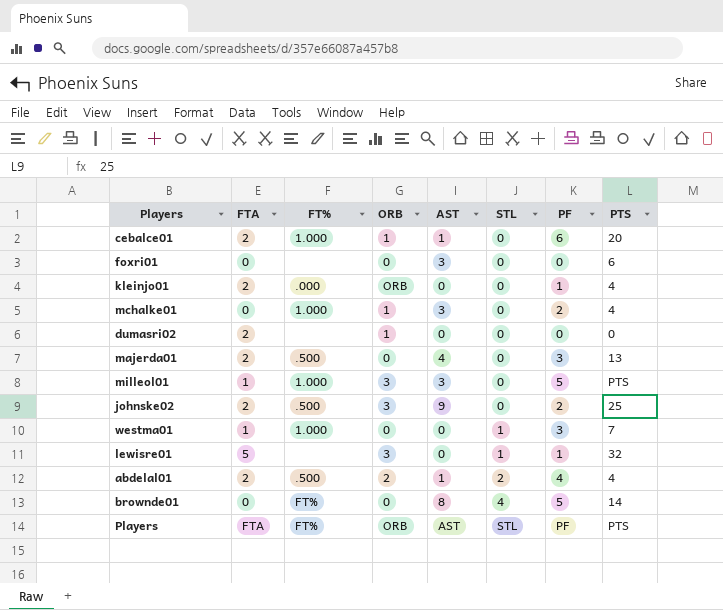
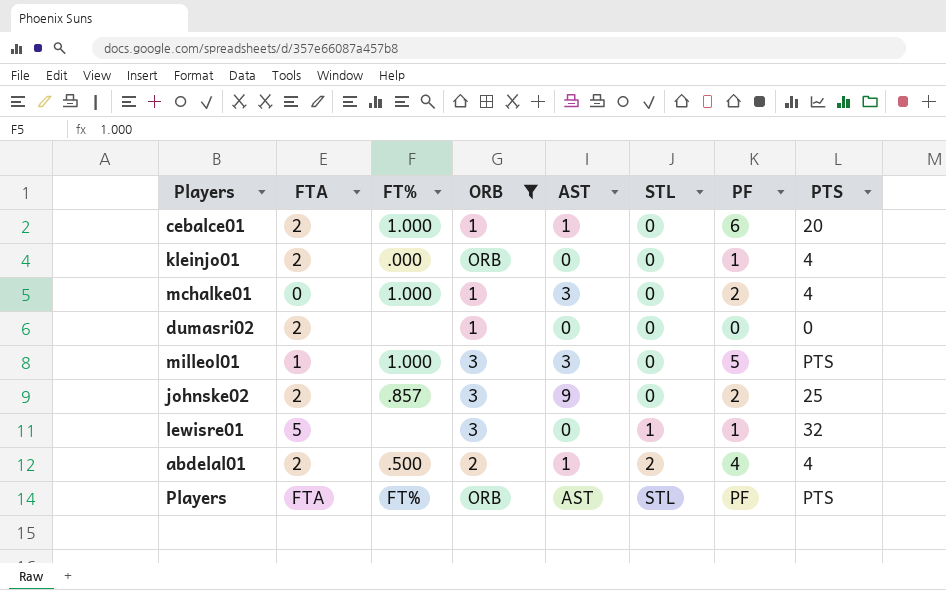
filter: none -> ORB != 0
johnske02 | FT%: .500 -> .857

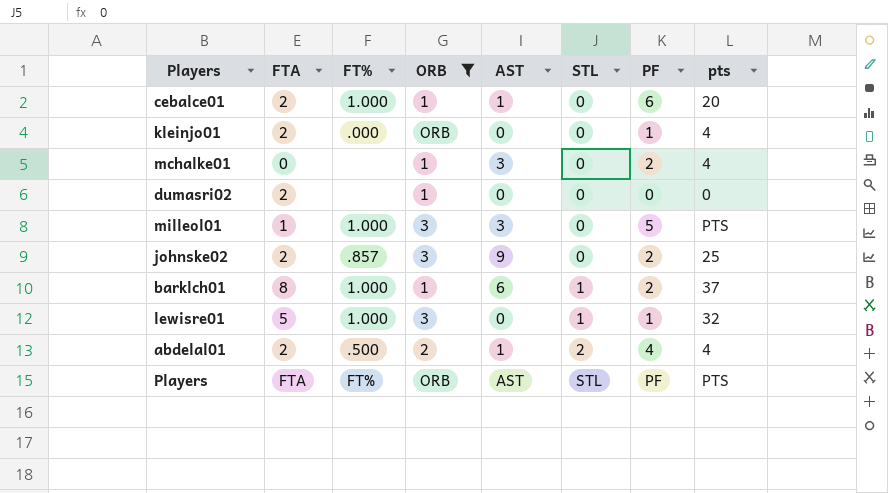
column name: PTS -> pts
mchalke01 | FT%: 1.000 -> none
row barklch01: none -> 8 | 1.000 | 1 | 6 | 1 | 2 | 37
lewisre01 | FT%: none -> 1.000

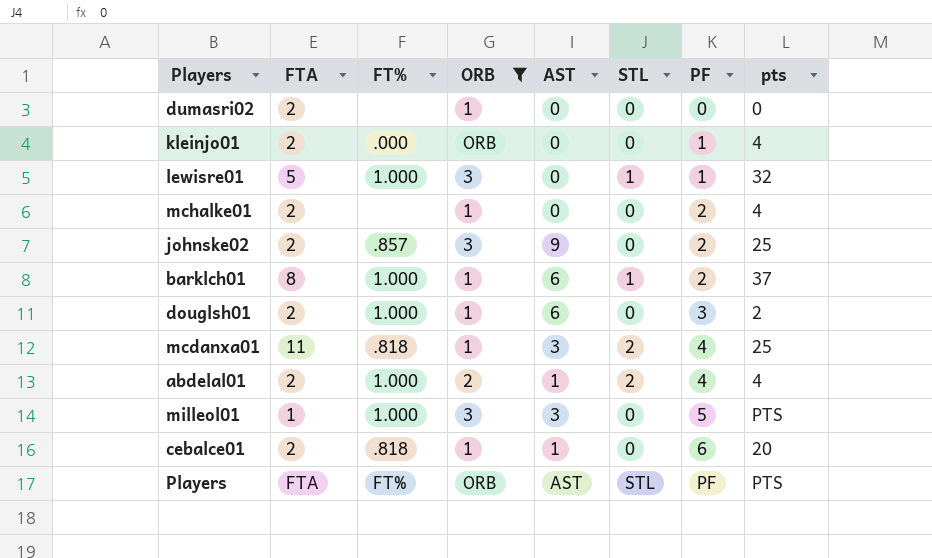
row order: STL ascending -> PF ascending
mchalke01 | FTA: 0 -> 2
mchalke01 | AST: 3 -> 0
row douglsh01: none -> 2 | 1.000 | 1 | 6 | 0 | 3 | 2
row mcdanxa01: none -> 11 | .818 | 1 | 3 | 2 | 4 | 25
abdelal01 | FT%: .500 -> 1.000
cebalce01 | FT%: 1.000 -> .818

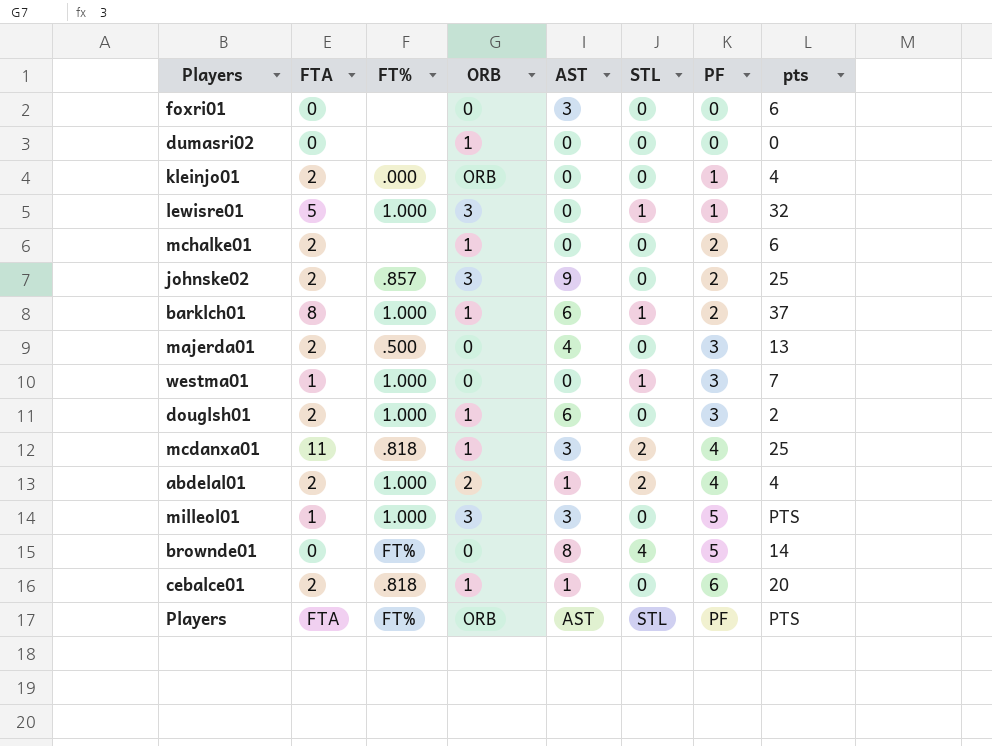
filter: ORB != 0 -> none
dumasri02 | FTA: 2 -> 0
mchalke01 | pts: 4 -> 6

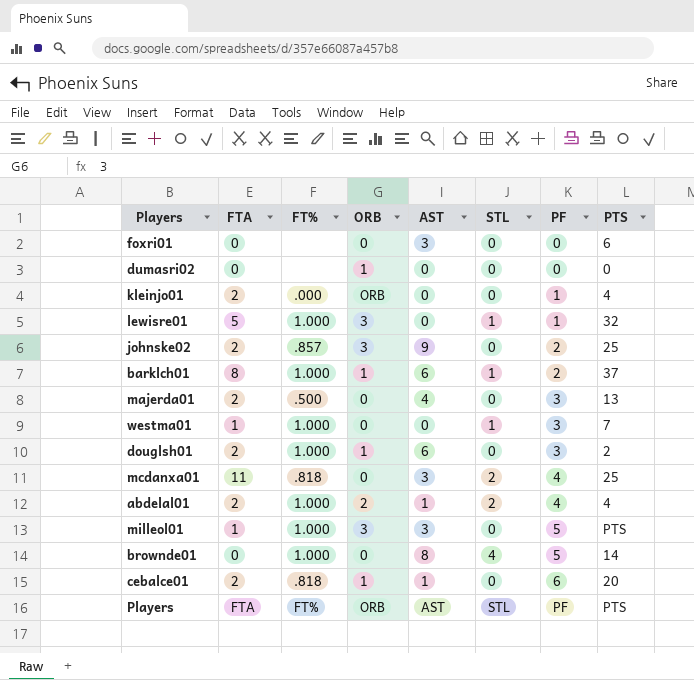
column name: pts -> PTS
row mchalke01: 2 | none | 1 | 0 | 0 | 2 | 6 -> none
mcdanxa01 | ORB: 1 -> 0
brownde01 | FT%: FT% -> 1.000

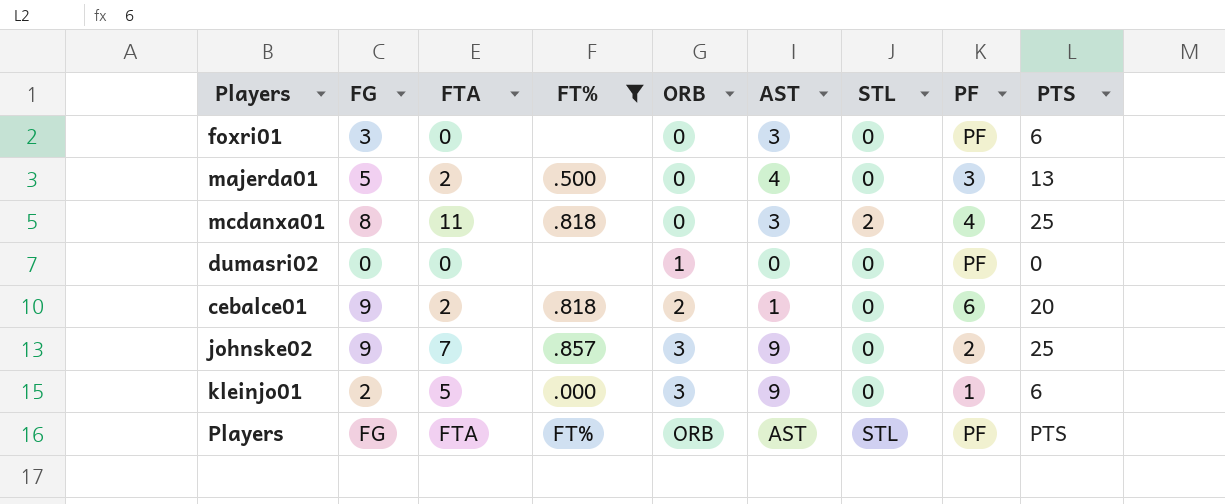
filter: none -> FT% != 1.000
row order: PF ascending -> ORB ascending
column FG | position: none -> 2
foxri01 | PF: 0 -> PF
dumasri02 | PF: 0 -> PF
cebalce01 | ORB: 1 -> 2
johnske02 | FTA: 2 -> 7
kleinjo01 | FTA: 2 -> 5
kleinjo01 | ORB: ORB -> 3
kleinjo01 | AST: 0 -> 9
kleinjo01 | PTS: 4 -> 6

